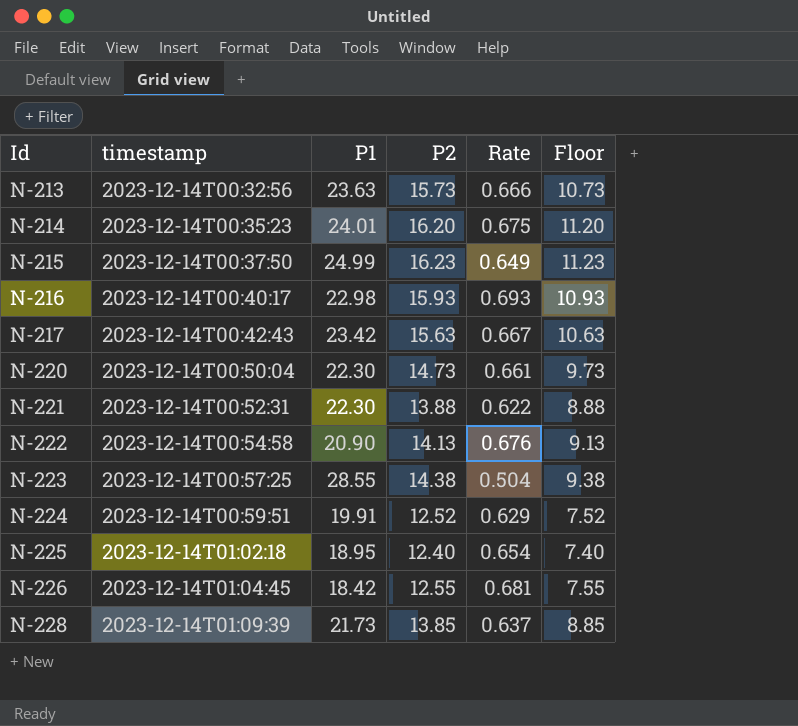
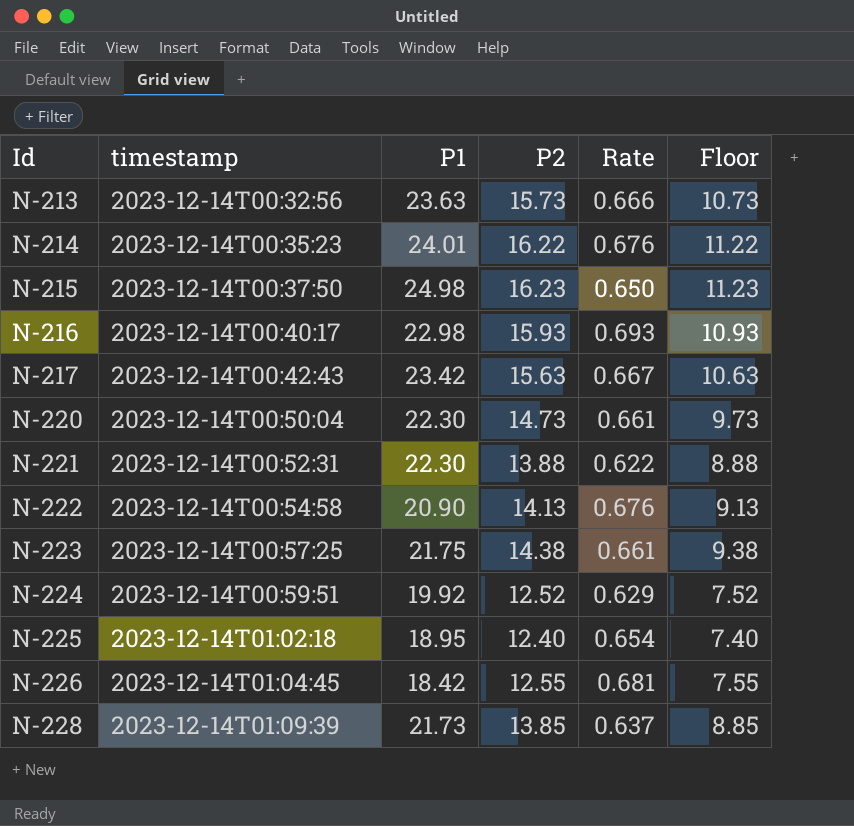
N-214 | P2: 16.20 -> 16.22
N-214 | Rate: 0.675 -> 0.676
N-214 | Floor: 11.20 -> 11.22
N-215 | P1: 24.99 -> 24.98
N-215 | Rate: 0.649 -> 0.650
N-223 | P1: 28.55 -> 21.75
N-223 | Rate: 0.504 -> 0.661
N-224 | P1: 19.91 -> 19.92

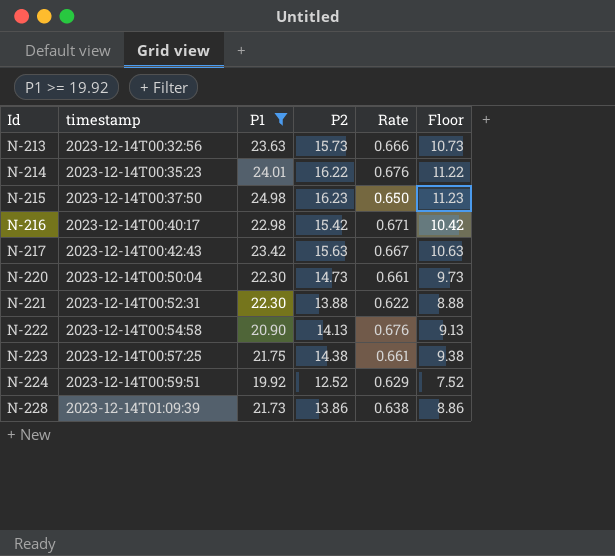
filter: none -> P1 >= 19.92
N-216 | P2: 15.93 -> 15.42
N-216 | Rate: 0.693 -> 0.671
N-216 | Floor: 10.93 -> 10.42
N-228 | P2: 13.85 -> 13.86
N-228 | Rate: 0.637 -> 0.638
N-228 | Floor: 8.85 -> 8.86

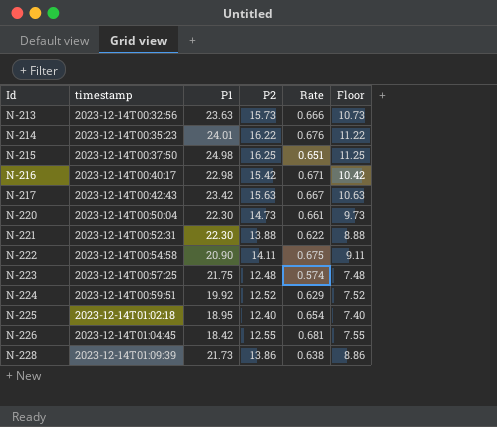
filter: P1 >= 19.92 -> none
N-215 | P2: 16.23 -> 16.25
N-215 | Rate: 0.650 -> 0.651
N-215 | Floor: 11.23 -> 11.25
N-222 | P2: 14.13 -> 14.11
N-222 | Rate: 0.676 -> 0.675
N-222 | Floor: 9.13 -> 9.11
N-223 | P2: 14.38 -> 12.48
N-223 | Rate: 0.661 -> 0.574
N-223 | Floor: 9.38 -> 7.48

